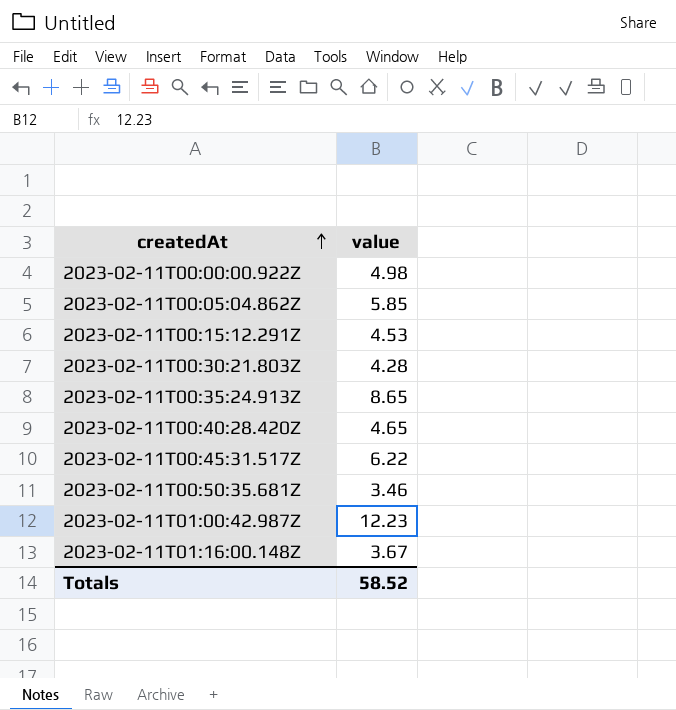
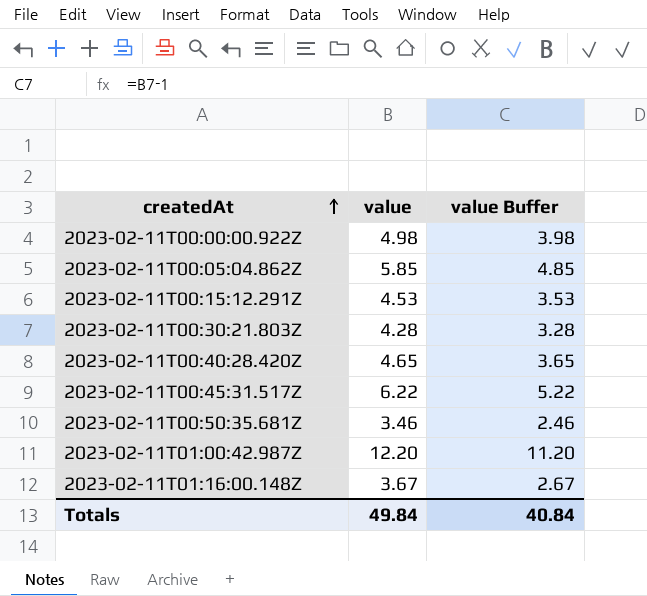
column value Buffer | formula: none -> [value] - 1
row 2023-02-11T00:35:24.913Z: 8.65 -> none
2023-02-11T01:00:42.987Z | value: 12.23 -> 12.20
Totals | value: 58.52 -> 49.84

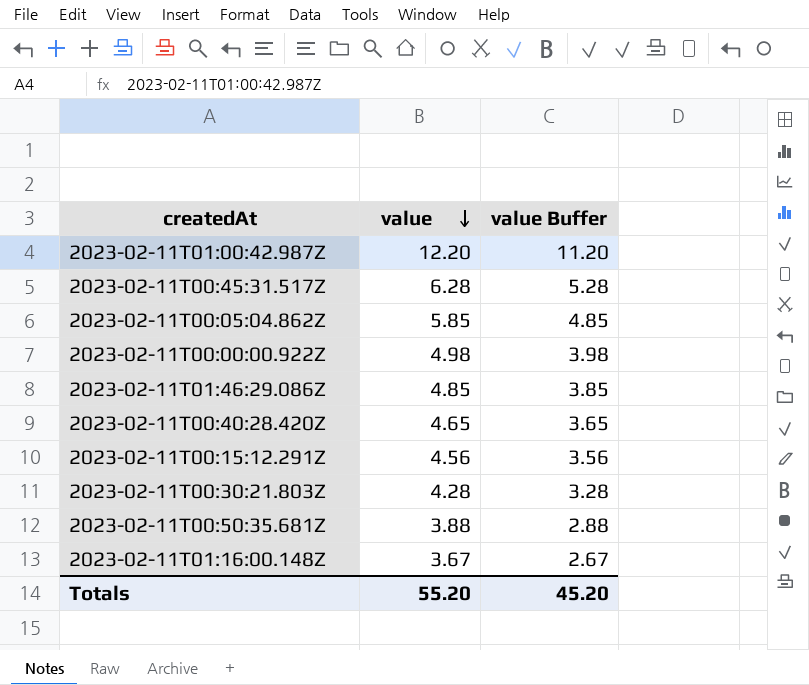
row order: createdAt ascending -> value descending
2023-02-11T00:45:31.517Z | value: 6.22 -> 6.28
2023-02-11T00:45:31.517Z | value Buffer: 5.22 -> 5.28
row 2023-02-11T01:46:29.086Z: none -> 4.85 | 3.85
2023-02-11T00:15:12.291Z | value: 4.53 -> 4.56
2023-02-11T00:15:12.291Z | value Buffer: 3.53 -> 3.56
2023-02-11T00:50:35.681Z | value: 3.46 -> 3.88
2023-02-11T00:50:35.681Z | value Buffer: 2.46 -> 2.88
Totals | value: 49.84 -> 55.20
Totals | value Buffer: 40.84 -> 45.20

